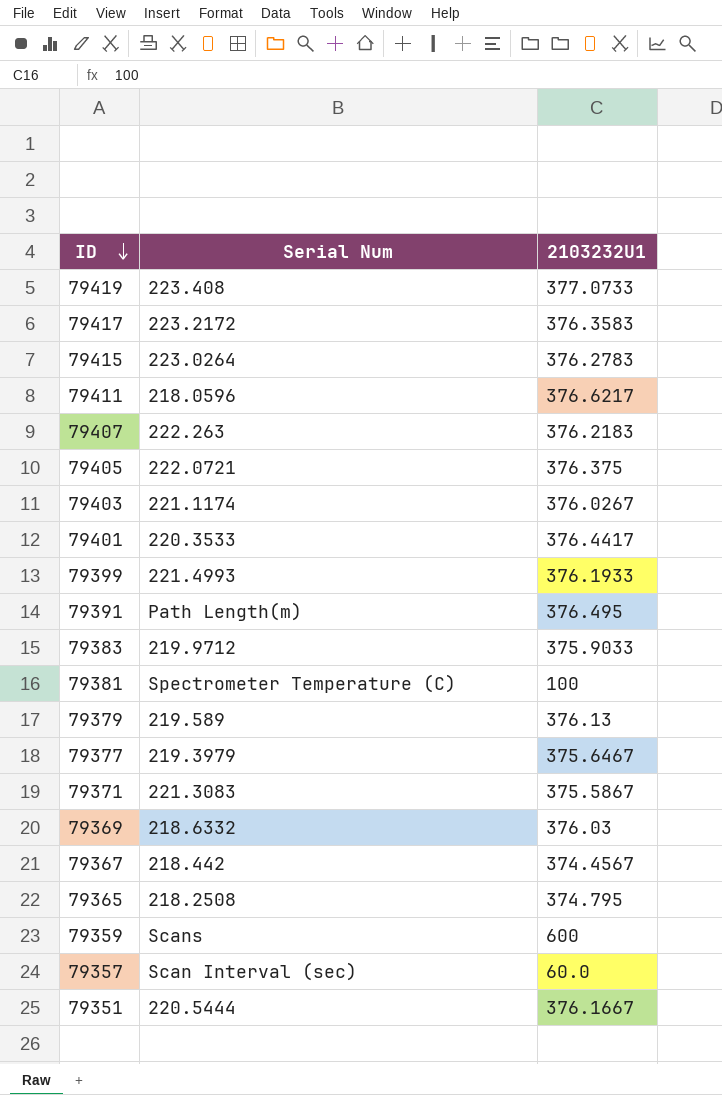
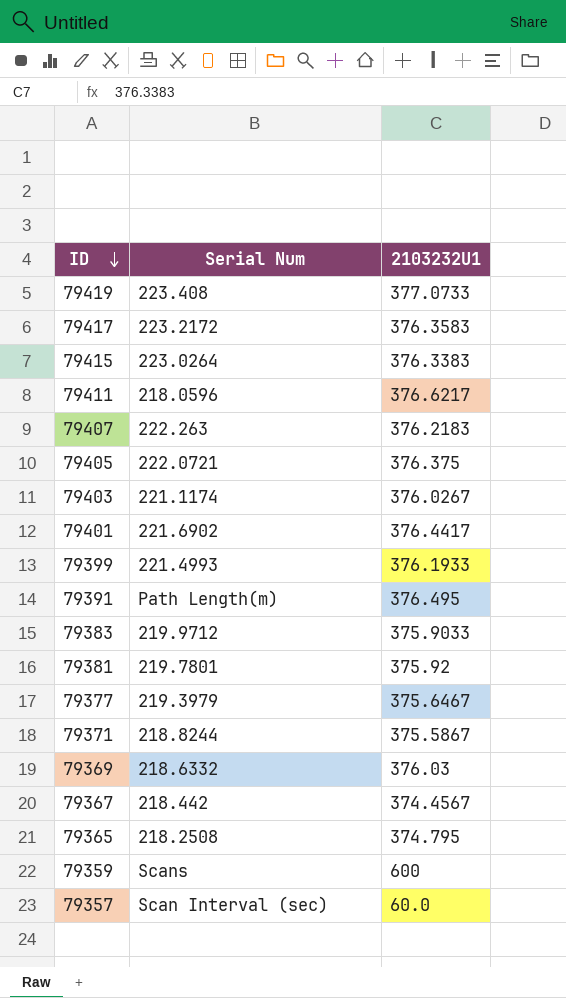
row 79379: 219.589 | 376.13 -> none
row 79351: 220.5444 | 376.1667 -> none
79415 | 2103232U1: 376.2783 -> 376.3383
79401 | Serial Num: 220.3533 -> 221.6902
79381 | Serial Num: Spectrometer Temperature (C) -> 219.7801
79381 | 2103232U1: 100 -> 375.92
79371 | Serial Num: 221.3083 -> 218.8244

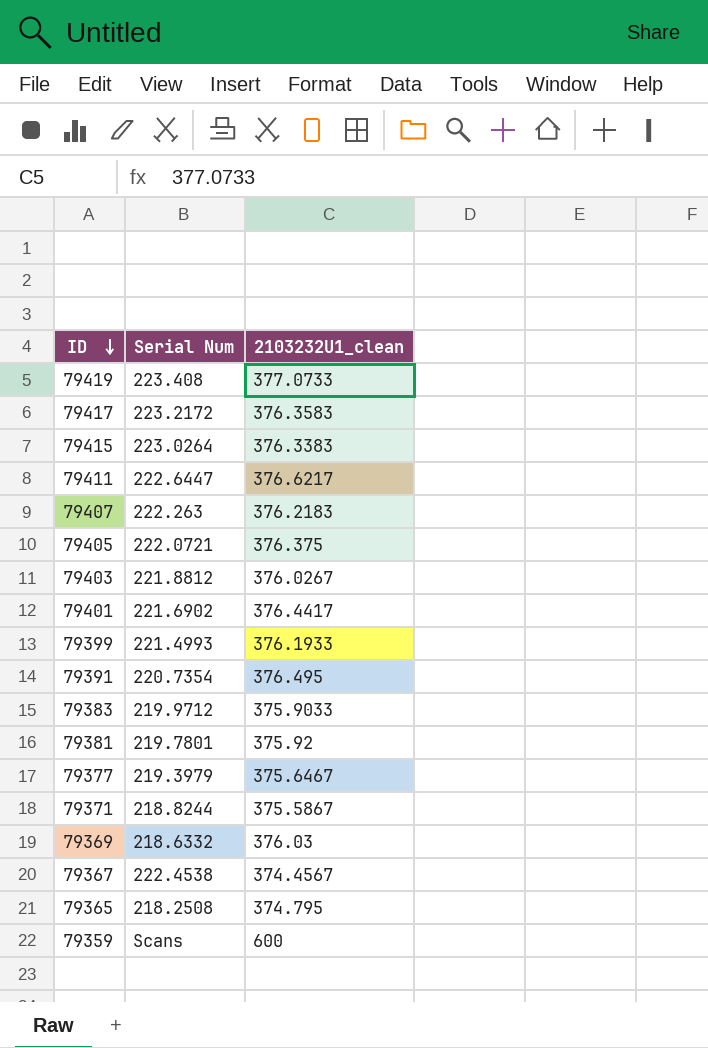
column name: 2103232U1 -> 2103232U1_clean
row 79357: Scan Interval (sec) | 60.0 -> none
79411 | Serial Num: 218.0596 -> 222.6447
79403 | Serial Num: 221.1174 -> 221.8812
79391 | Serial Num: Path Length(m) -> 220.7354
79367 | Serial Num: 218.442 -> 222.4538

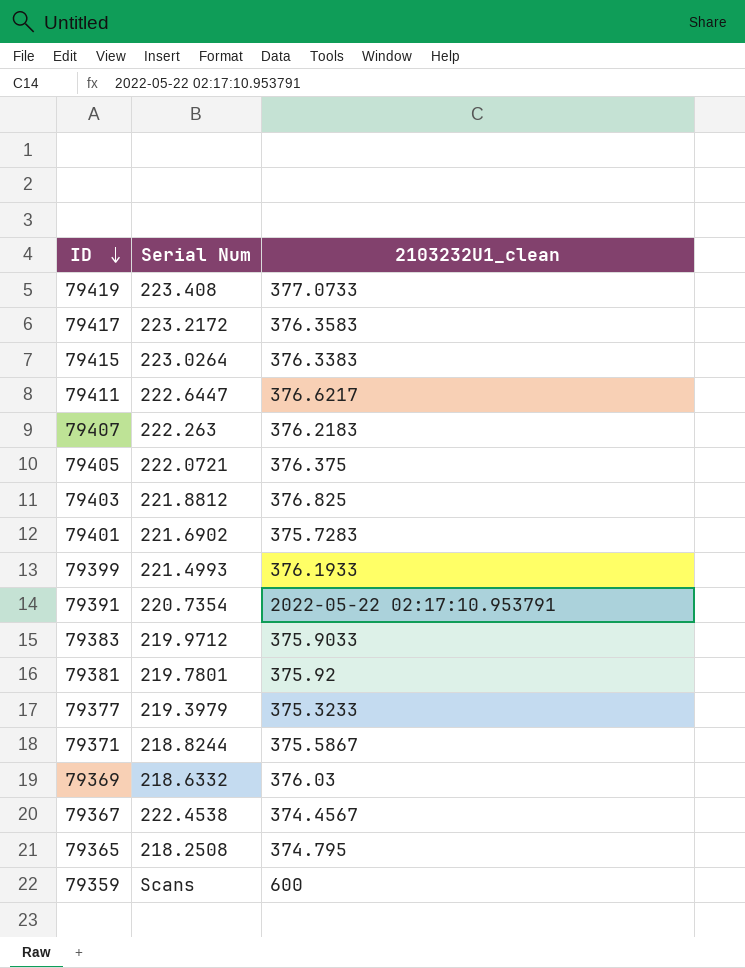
79403 | 2103232U1_clean: 376.0267 -> 376.825
79401 | 2103232U1_clean: 376.4417 -> 375.7283
79391 | 2103232U1_clean: 376.495 -> 2022-05-22 02:17:10.953791
79377 | 2103232U1_clean: 375.6467 -> 375.3233

